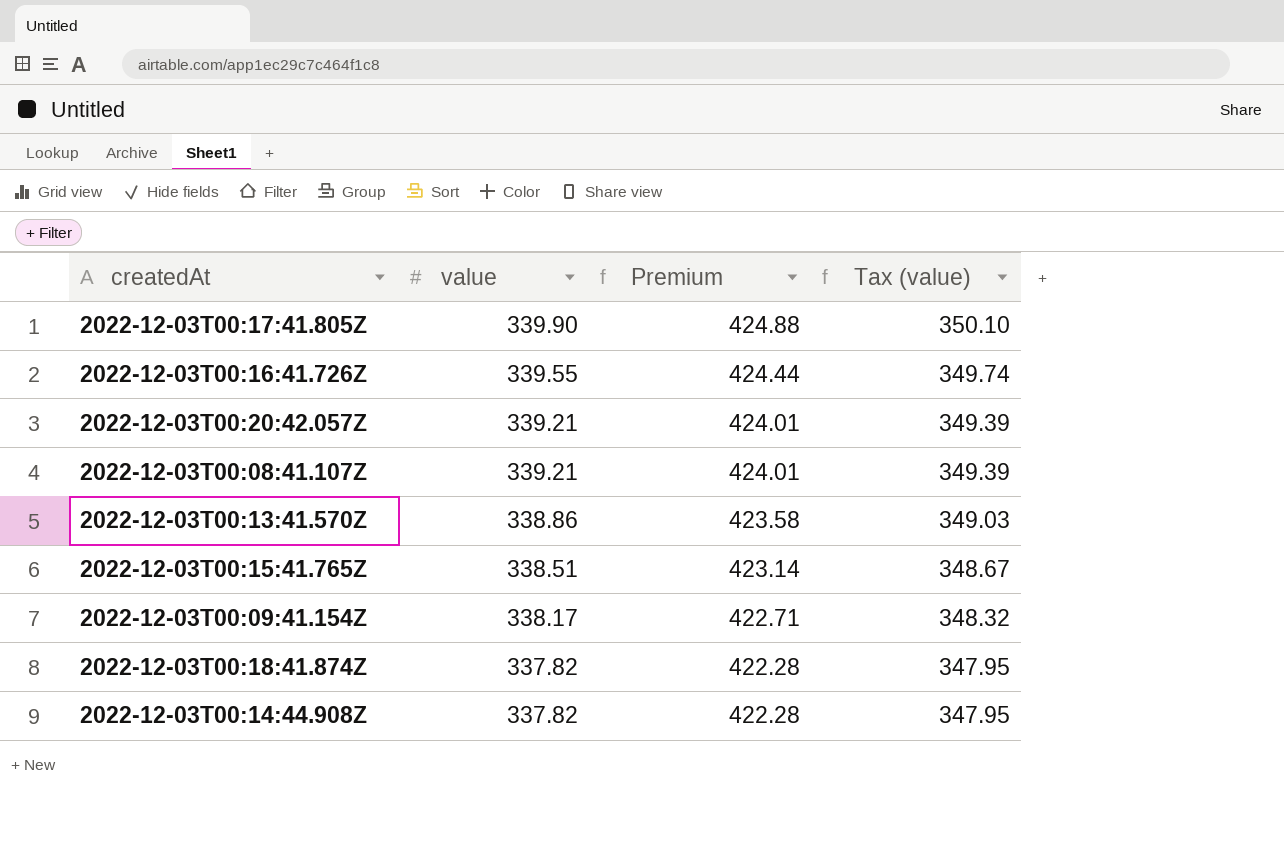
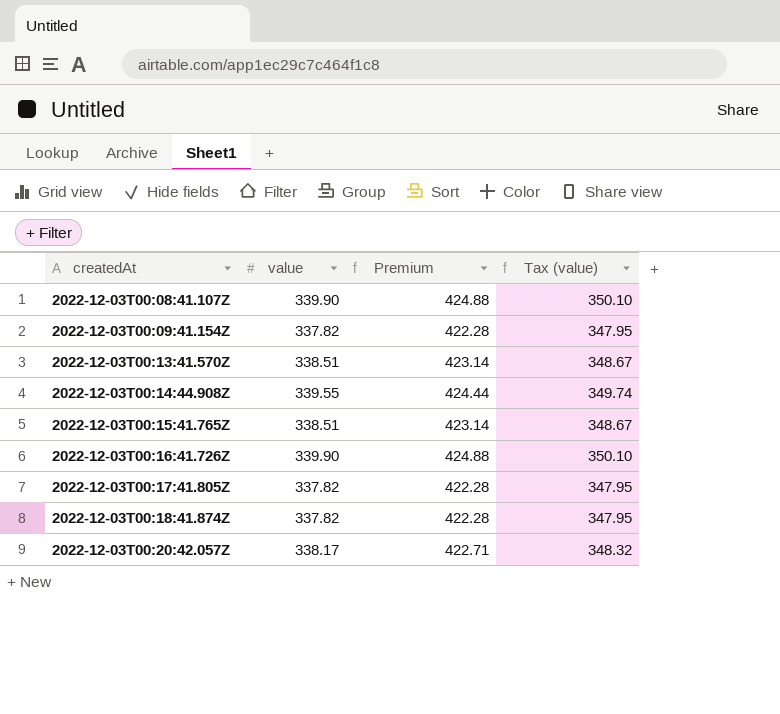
row order: value descending -> createdAt ascending
2022-12-03T00:08:41.107Z | value: 339.21 -> 339.90
2022-12-03T00:08:41.107Z | Premium: 424.01 -> 424.88
2022-12-03T00:08:41.107Z | Tax (value): 349.39 -> 350.10
2022-12-03T00:09:41.154Z | value: 338.17 -> 337.82
2022-12-03T00:09:41.154Z | Premium: 422.71 -> 422.28
2022-12-03T00:09:41.154Z | Tax (value): 348.32 -> 347.95
2022-12-03T00:13:41.570Z | value: 338.86 -> 338.51
2022-12-03T00:13:41.570Z | Premium: 423.58 -> 423.14
2022-12-03T00:13:41.570Z | Tax (value): 349.03 -> 348.67
2022-12-03T00:14:44.908Z | value: 337.82 -> 339.55
2022-12-03T00:14:44.908Z | Premium: 422.28 -> 424.44
2022-12-03T00:14:44.908Z | Tax (value): 347.95 -> 349.74
2022-12-03T00:16:41.726Z | value: 339.55 -> 339.90
2022-12-03T00:16:41.726Z | Premium: 424.44 -> 424.88
2022-12-03T00:16:41.726Z | Tax (value): 349.74 -> 350.10
2022-12-03T00:17:41.805Z | value: 339.90 -> 337.82
2022-12-03T00:17:41.805Z | Premium: 424.88 -> 422.28
2022-12-03T00:17:41.805Z | Tax (value): 350.10 -> 347.95
2022-12-03T00:20:42.057Z | value: 339.21 -> 338.17
2022-12-03T00:20:42.057Z | Premium: 424.01 -> 422.71
2022-12-03T00:20:42.057Z | Tax (value): 349.39 -> 348.32

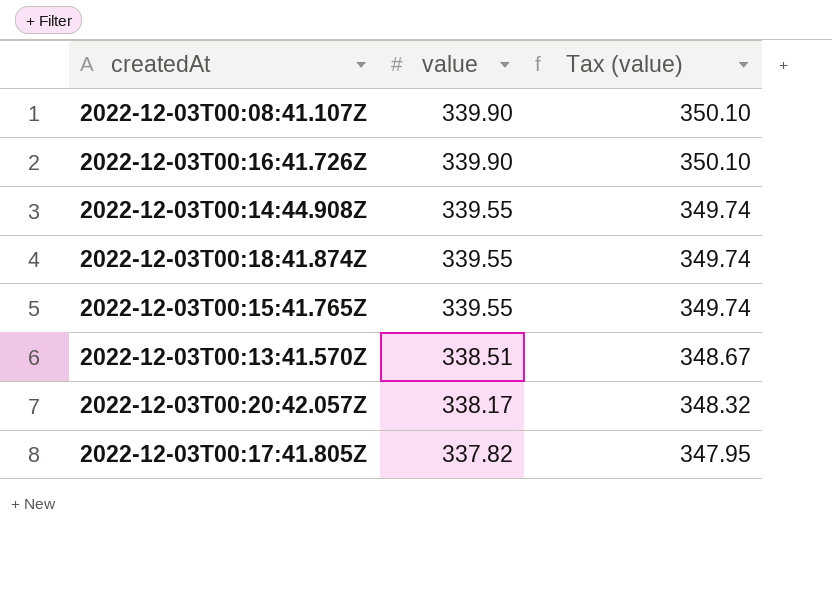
row order: createdAt ascending -> value descending
column Premium | formula: [value] * 1.25 -> none
row 2022-12-03T00:09:41.154Z: 337.82 | 422.28 | 347.95 -> none
2022-12-03T00:18:41.874Z | value: 337.82 -> 339.55
2022-12-03T00:18:41.874Z | Tax (value): 347.95 -> 349.74
2022-12-03T00:15:41.765Z | value: 338.51 -> 339.55
2022-12-03T00:15:41.765Z | Tax (value): 348.67 -> 349.74

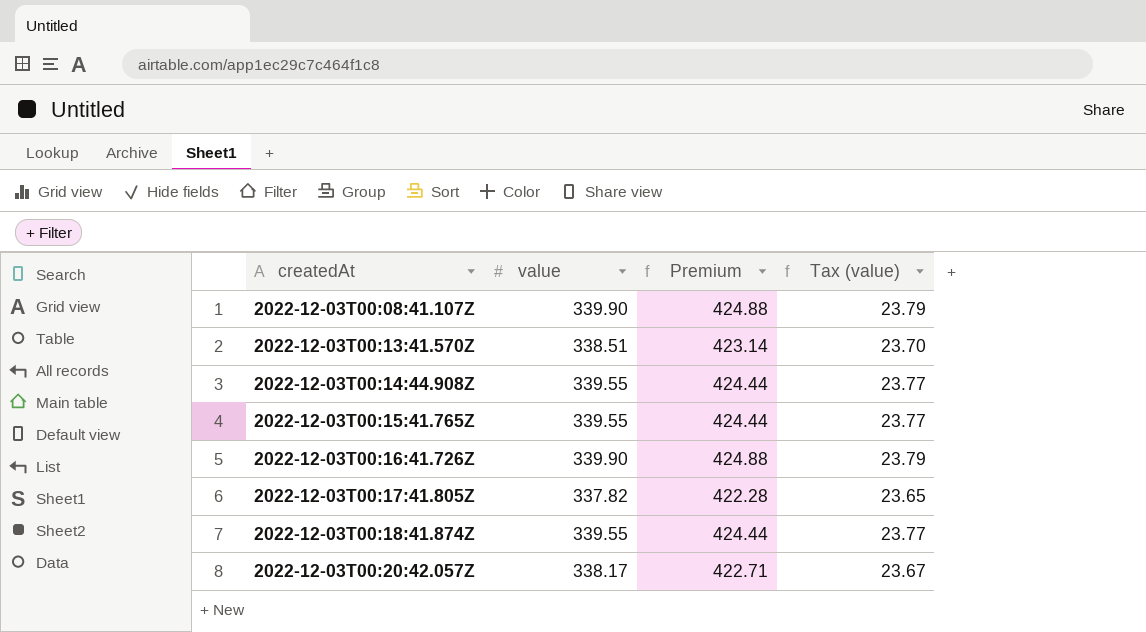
row order: value descending -> createdAt ascending
column Premium | formula: none -> [value] * 1.25
column Tax (value) | formula: [value] * 1.03 -> [value] * 0.07

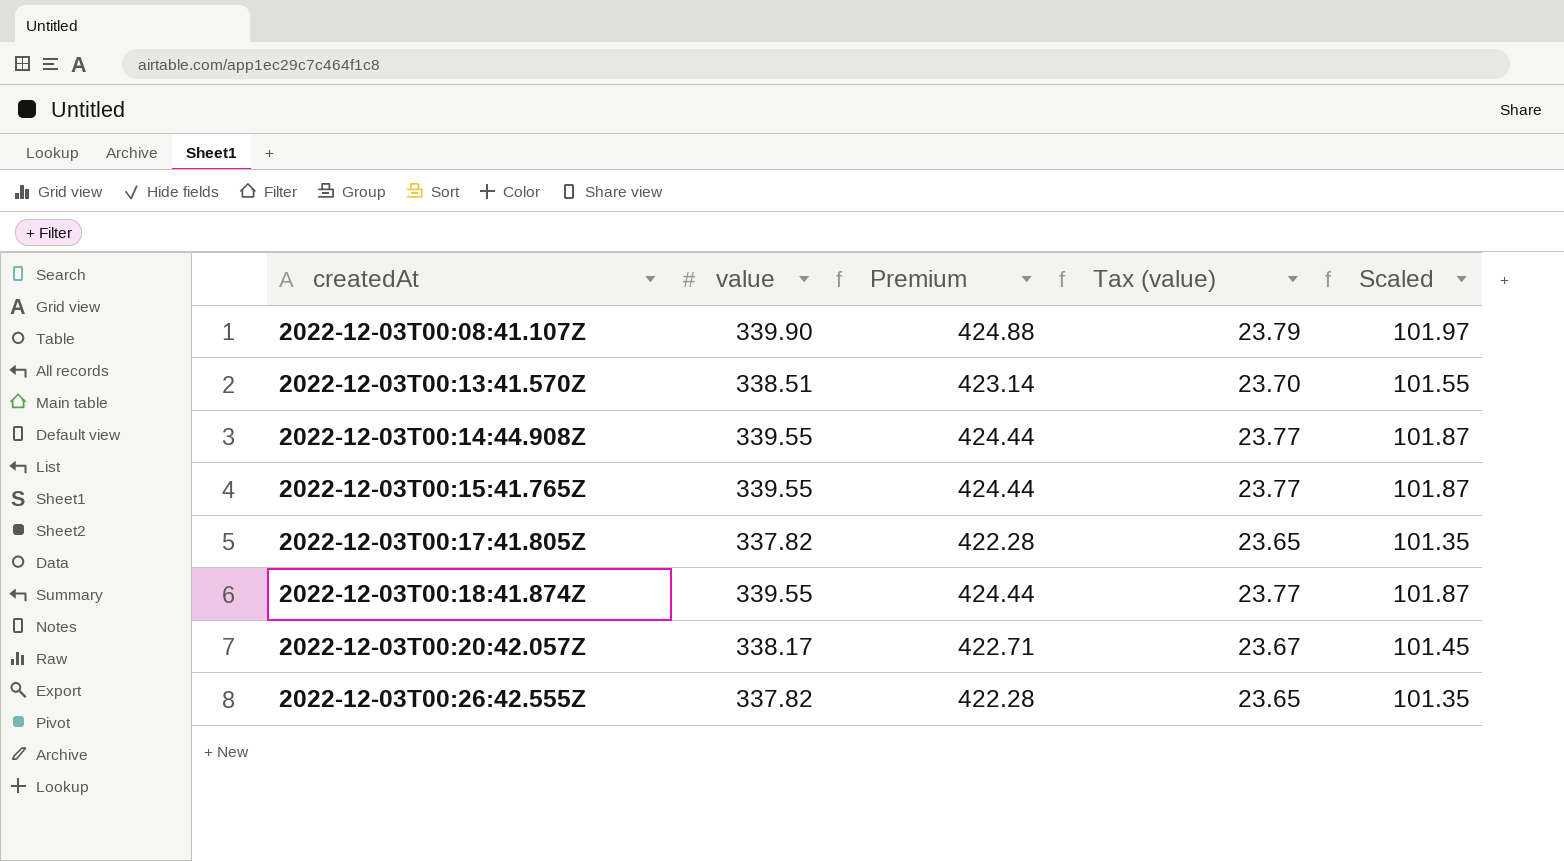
column Scaled | formula: none -> [value] * 0.3
row 2022-12-03T00:16:41.726Z: 339.90 | 424.88 | 23.79 -> none
row 2022-12-03T00:26:42.555Z: none -> 337.82 | 422.28 | 23.65 | 101.35

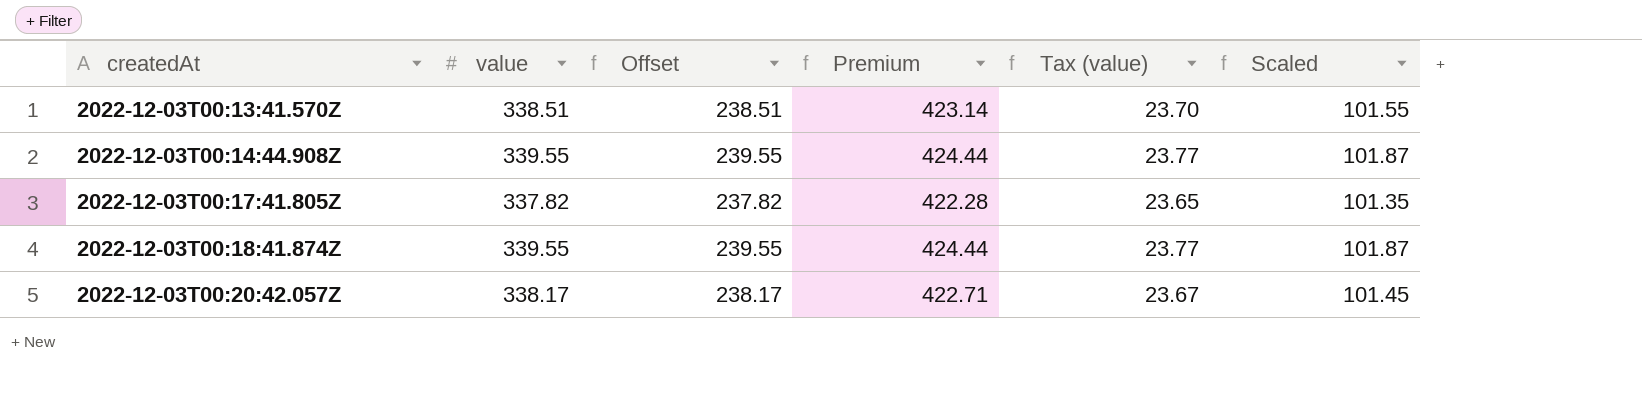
column Offset | formula: none -> [value] - 100
row 2022-12-03T00:08:41.107Z: 339.90 | 424.88 | 23.79 | 101.97 -> none
row 2022-12-03T00:15:41.765Z: 339.55 | 424.44 | 23.77 | 101.87 -> none
row 2022-12-03T00:26:42.555Z: 337.82 | 422.28 | 23.65 | 101.35 -> none

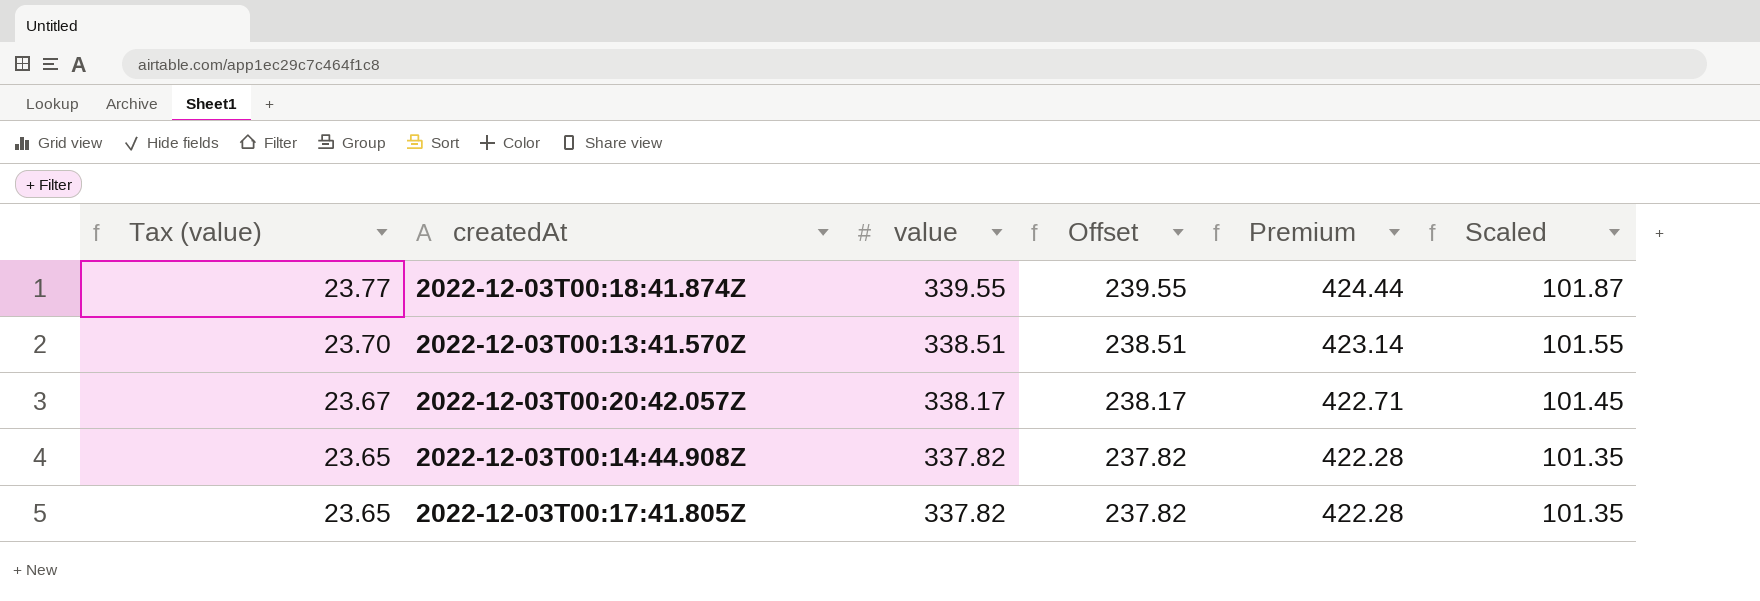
row order: createdAt ascending -> Tax (value) descending
column Tax (value) | position: 5 -> 1
2022-12-03T00:14:44.908Z | Tax (value): 23.77 -> 23.65
2022-12-03T00:14:44.908Z | value: 339.55 -> 337.82
2022-12-03T00:14:44.908Z | Offset: 239.55 -> 237.82
2022-12-03T00:14:44.908Z | Premium: 424.44 -> 422.28
2022-12-03T00:14:44.908Z | Scaled: 101.87 -> 101.35

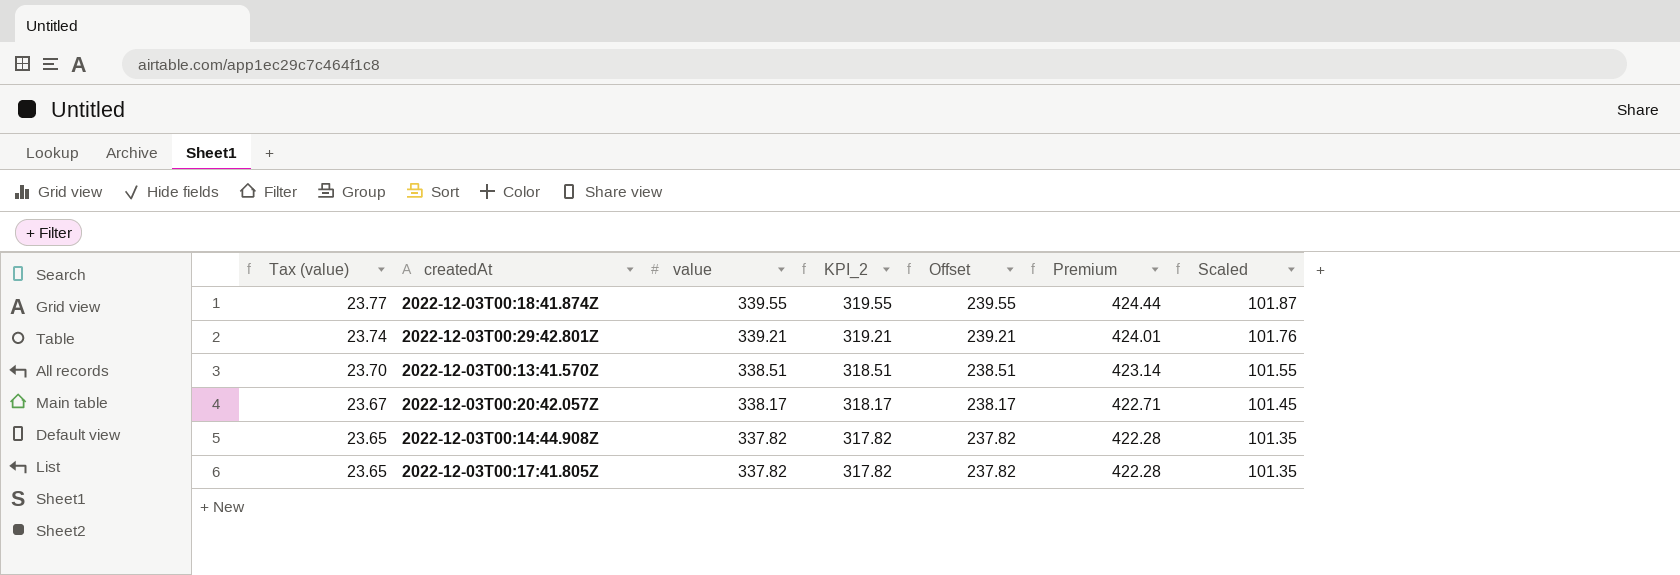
column KPI_2 | formula: none -> [value] - 20
row 2022-12-03T00:29:42.801Z: none -> 23.74 | 339.21 | 319.21 | 239.21 | 424.01 | 101.76

